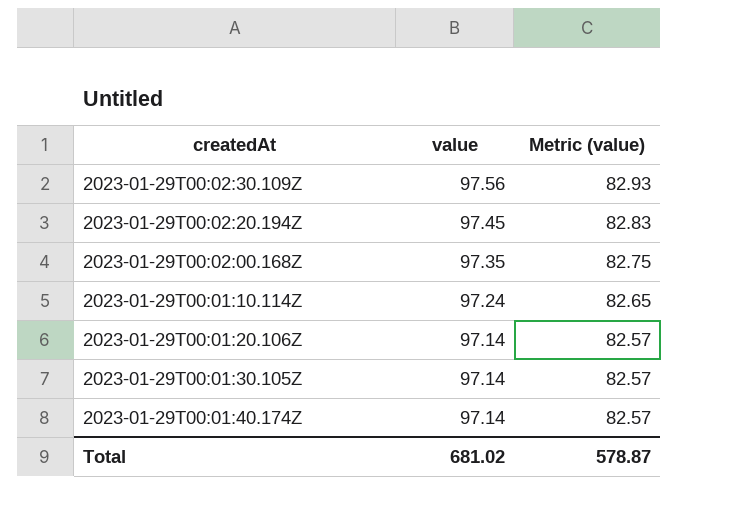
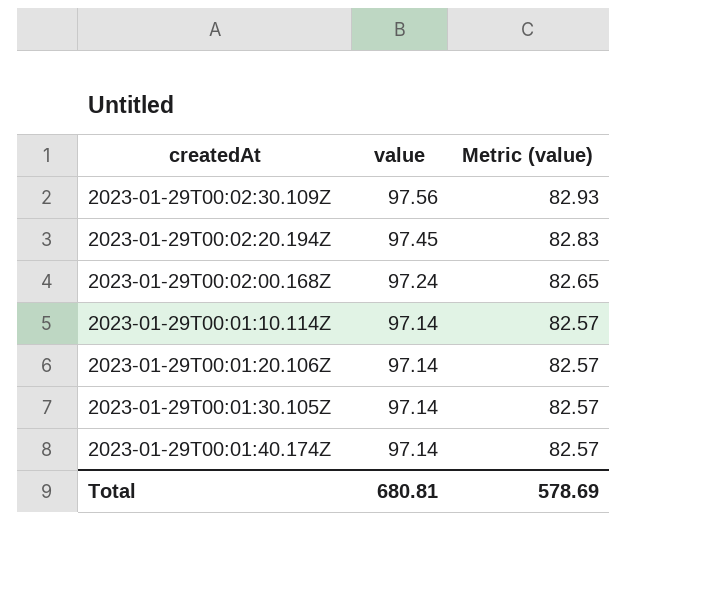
2023-01-29T00:02:00.168Z | value: 97.35 -> 97.24
2023-01-29T00:02:00.168Z | Metric (value): 82.75 -> 82.65
2023-01-29T00:01:10.114Z | value: 97.24 -> 97.14
2023-01-29T00:01:10.114Z | Metric (value): 82.65 -> 82.57
Total | value: 681.02 -> 680.81
Total | Metric (value): 578.87 -> 578.69

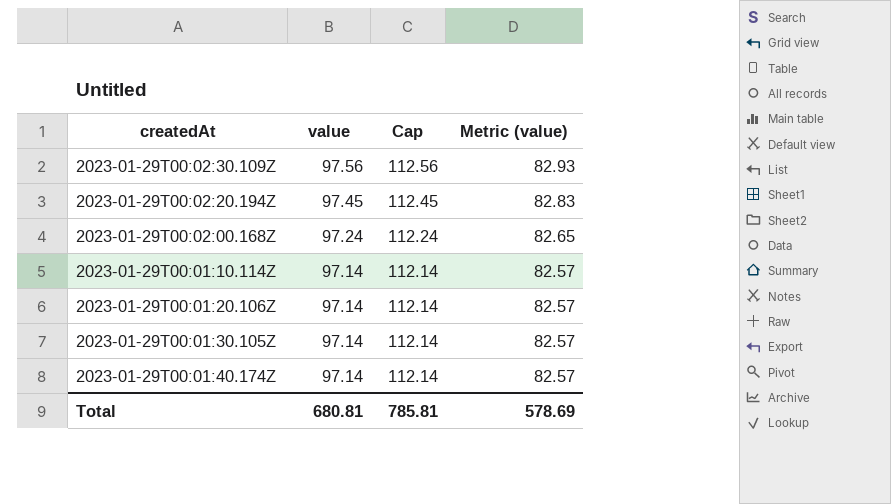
column Cap | formula: none -> [value] + 15

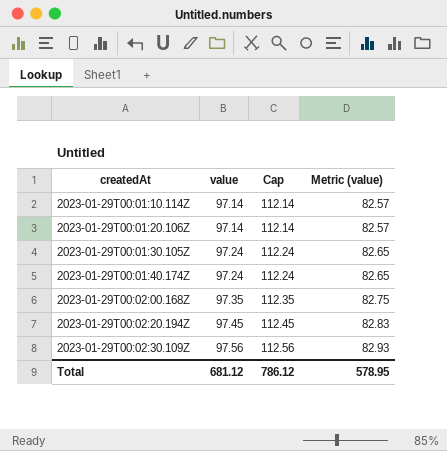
row order: value descending -> createdAt ascending
2023-01-29T00:01:30.105Z | value: 97.14 -> 97.24
2023-01-29T00:01:30.105Z | Cap: 112.14 -> 112.24
2023-01-29T00:01:30.105Z | Metric (value): 82.57 -> 82.65
2023-01-29T00:01:40.174Z | value: 97.14 -> 97.24
2023-01-29T00:01:40.174Z | Cap: 112.14 -> 112.24
2023-01-29T00:01:40.174Z | Metric (value): 82.57 -> 82.65
2023-01-29T00:02:00.168Z | value: 97.24 -> 97.35
2023-01-29T00:02:00.168Z | Cap: 112.24 -> 112.35
2023-01-29T00:02:00.168Z | Metric (value): 82.65 -> 82.75
Total | value: 680.81 -> 681.12
Total | Cap: 785.81 -> 786.12
Total | Metric (value): 578.69 -> 578.95

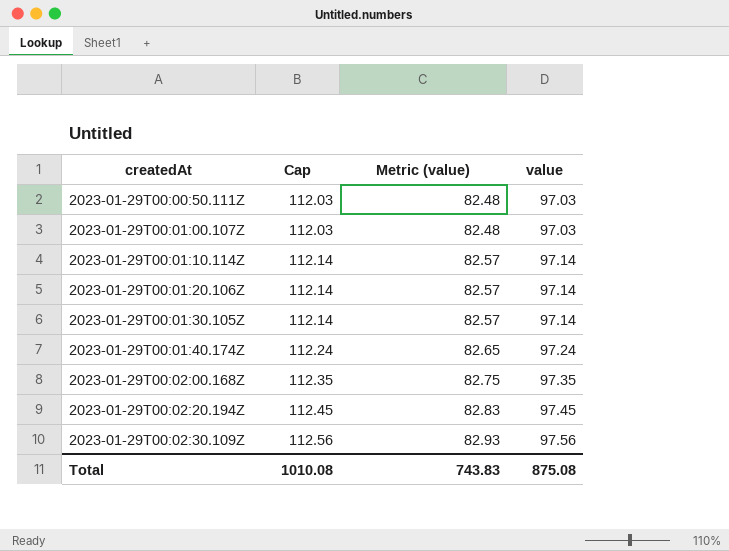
column value | position: 2 -> 4
row 2023-01-29T00:00:50.111Z: none -> 112.03 | 82.48 | 97.03
row 2023-01-29T00:01:00.107Z: none -> 112.03 | 82.48 | 97.03
2023-01-29T00:01:30.105Z | Cap: 112.24 -> 112.14
2023-01-29T00:01:30.105Z | Metric (value): 82.65 -> 82.57
2023-01-29T00:01:30.105Z | value: 97.24 -> 97.14
Total | Cap: 786.12 -> 1010.08
Total | Metric (value): 578.95 -> 743.83
Total | value: 681.12 -> 875.08

